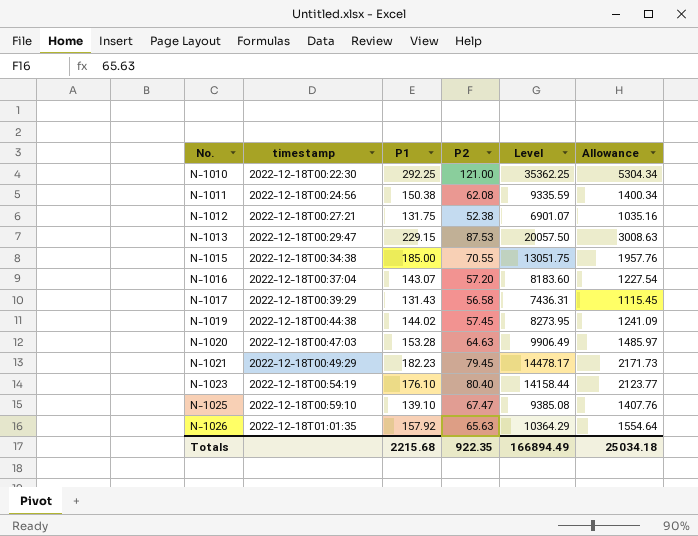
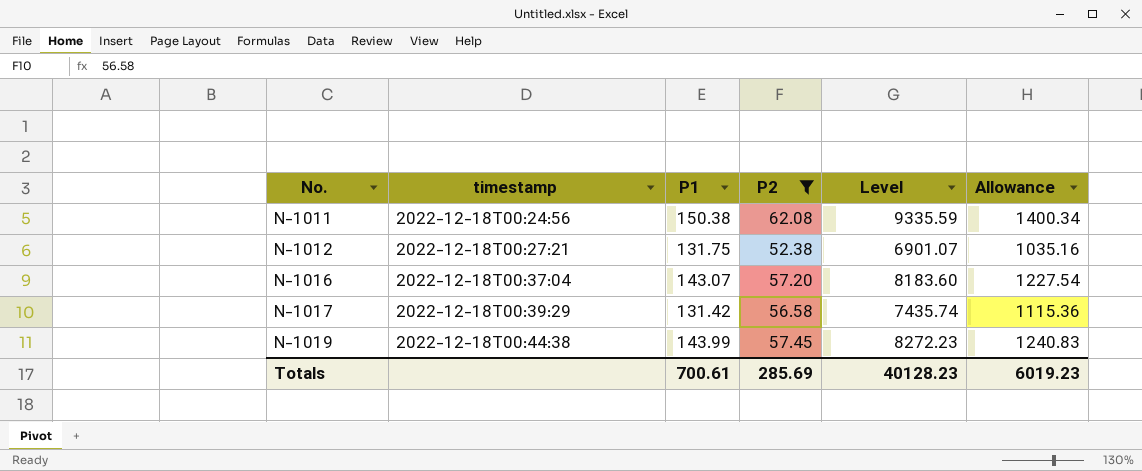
filter: none -> P2 <= 62.08
N-1017 | P1: 131.43 -> 131.42
N-1017 | Level: 7436.31 -> 7435.74
N-1017 | Allowance: 1115.45 -> 1115.36
N-1019 | P1: 144.02 -> 143.99
N-1019 | Level: 8273.95 -> 8272.23
N-1019 | Allowance: 1241.09 -> 1240.83
Totals | P1: 2215.68 -> 700.61
Totals | P2: 922.35 -> 285.69
Totals | Level: 166894.49 -> 40128.23
Totals | Allowance: 25034.18 -> 6019.23

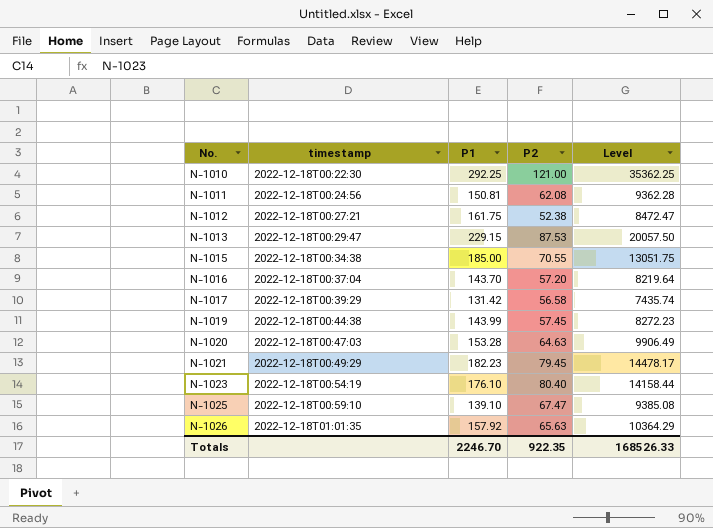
filter: P2 <= 62.08 -> none
column Allowance | formula: [Level] * 0.15 -> none
N-1011 | P1: 150.38 -> 150.81
N-1011 | Level: 9335.59 -> 9362.28
N-1012 | P1: 131.75 -> 161.75
N-1012 | Level: 6901.07 -> 8472.47
N-1016 | P1: 143.07 -> 143.70
N-1016 | Level: 8183.60 -> 8219.64
Totals | P1: 700.61 -> 2246.70
Totals | P2: 285.69 -> 922.35
Totals | Level: 40128.23 -> 168526.33

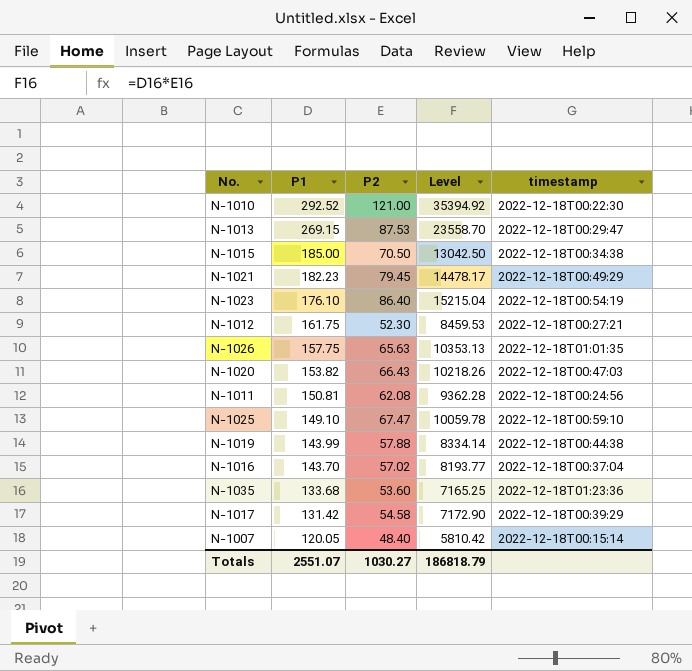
row order: No. ascending -> P1 descending
column timestamp | position: 2 -> 5
N-1010 | P1: 292.25 -> 292.52
N-1010 | Level: 35362.25 -> 35394.92
N-1013 | P1: 229.15 -> 269.15
N-1013 | Level: 20057.50 -> 23558.70
N-1015 | P2: 70.55 -> 70.50
N-1015 | Level: 13051.75 -> 13042.50
N-1023 | P2: 80.40 -> 86.40
N-1023 | Level: 14158.44 -> 15215.04
N-1012 | P2: 52.38 -> 52.30
N-1012 | Level: 8472.47 -> 8459.53
N-1026 | P1: 157.92 -> 157.75
N-1026 | Level: 10364.29 -> 10353.13
N-1020 | P1: 153.28 -> 153.82
N-1020 | P2: 64.63 -> 66.43
N-1020 | Level: 9906.49 -> 10218.26
N-1025 | P1: 139.10 -> 149.10
N-1025 | Level: 9385.08 -> 10059.78
N-1019 | P2: 57.45 -> 57.88
N-1019 | Level: 8272.23 -> 8334.14
N-1016 | P2: 57.20 -> 57.02
N-1016 | Level: 8219.64 -> 8193.77
row N-1035: none -> 133.68 | 53.60 | 7165.25 | 2022-12-18T01:23:36
N-1017 | P2: 56.58 -> 54.58
N-1017 | Level: 7435.74 -> 7172.90
row N-1007: none -> 120.05 | 48.40 | 5810.42 | 2022-12-18T00:15:14
Totals | P1: 2246.70 -> 2551.07
Totals | P2: 922.35 -> 1030.27
Totals | Level: 168526.33 -> 186818.79

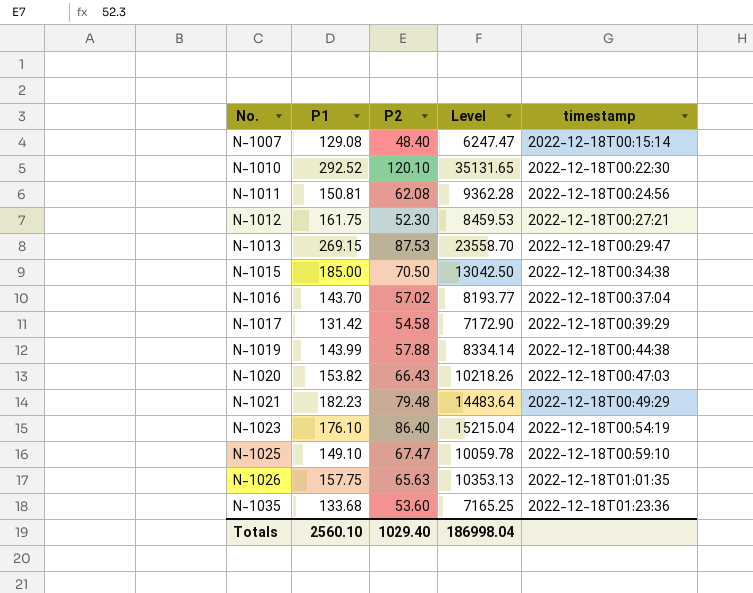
row order: P1 descending -> No. ascending
N-1007 | P1: 120.05 -> 129.08
N-1007 | Level: 5810.42 -> 6247.47
N-1010 | P2: 121.00 -> 120.10
N-1010 | Level: 35394.92 -> 35131.65
N-1021 | P2: 79.45 -> 79.48
N-1021 | Level: 14478.17 -> 14483.64
Totals | P1: 2551.07 -> 2560.10
Totals | P2: 1030.27 -> 1029.40
Totals | Level: 186818.79 -> 186998.04

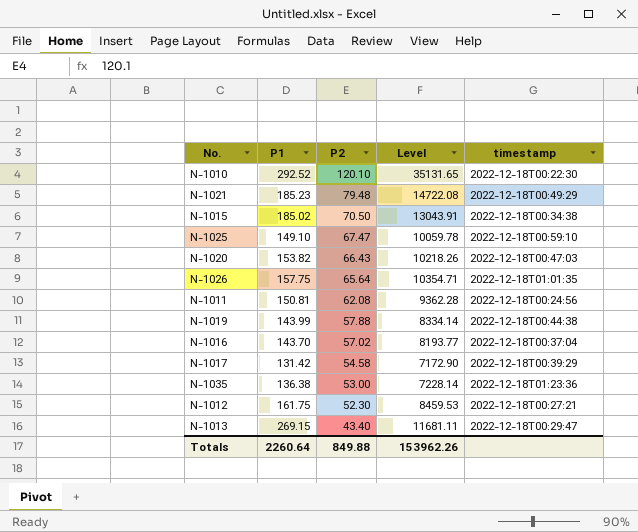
row order: No. ascending -> P2 descending
row N-1007: 129.08 | 48.40 | 6247.47 | 2022-12-18T00:15:14 -> none
row N-1023: 176.10 | 86.40 | 15215.04 | 2022-12-18T00:54:19 -> none
N-1021 | P1: 182.23 -> 185.23
N-1021 | Level: 14483.64 -> 14722.08
N-1015 | P1: 185.00 -> 185.02
N-1015 | Level: 13042.50 -> 13043.91
N-1026 | P2: 65.63 -> 65.64
N-1026 | Level: 10353.13 -> 10354.71
N-1035 | P1: 133.68 -> 136.38
N-1035 | P2: 53.60 -> 53.00
N-1035 | Level: 7165.25 -> 7228.14
N-1013 | P2: 87.53 -> 43.40
N-1013 | Level: 23558.70 -> 11681.11
Totals | P1: 2560.10 -> 2260.64
Totals | P2: 1029.40 -> 849.88
Totals | Level: 186998.04 -> 153962.26

